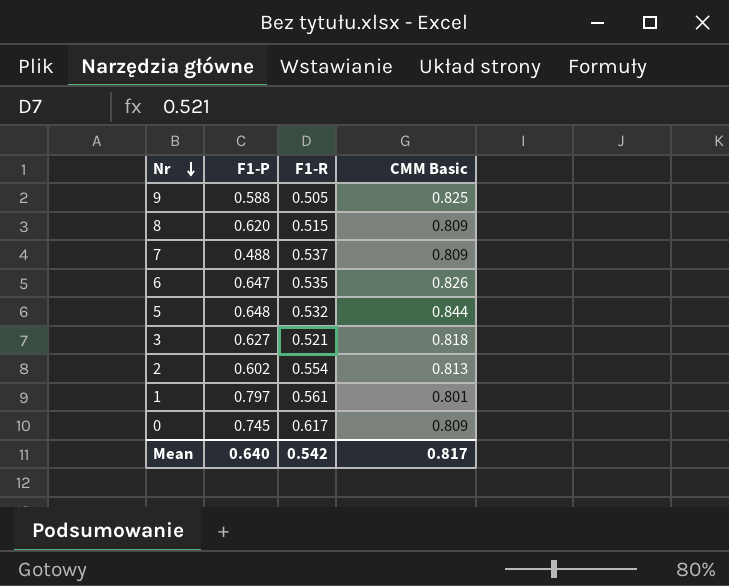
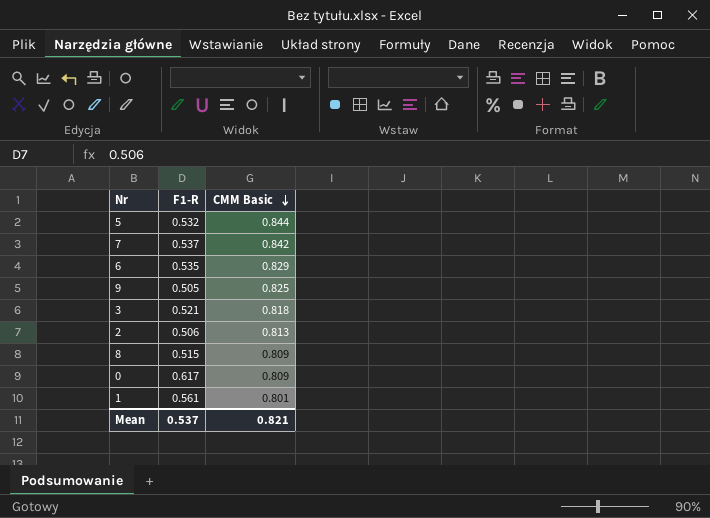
row order: Nr descending -> CMM Basic descending
column F1-P | position: 2 -> none
7 | CMM Basic: 0.809 -> 0.842
6 | CMM Basic: 0.826 -> 0.829
2 | F1-R: 0.554 -> 0.506
Mean | F1-R: 0.542 -> 0.537
Mean | CMM Basic: 0.817 -> 0.821

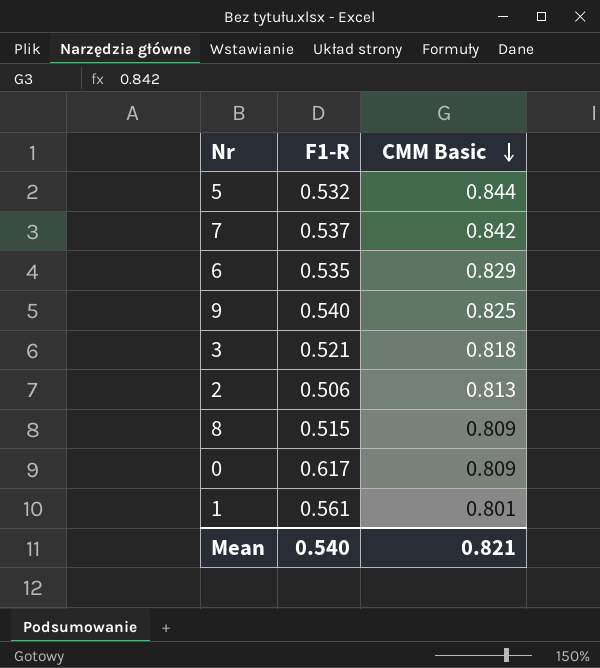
9 | F1-R: 0.505 -> 0.540
Mean | F1-R: 0.537 -> 0.540

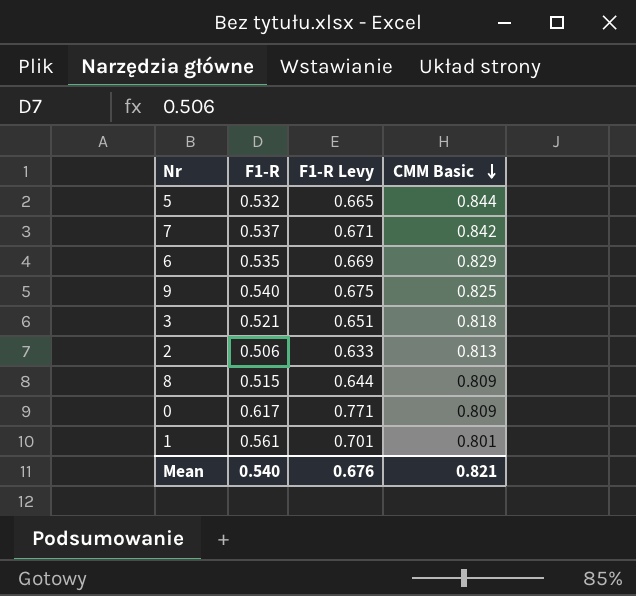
column F1-R Levy | formula: none -> [F1-R] * 1.25

